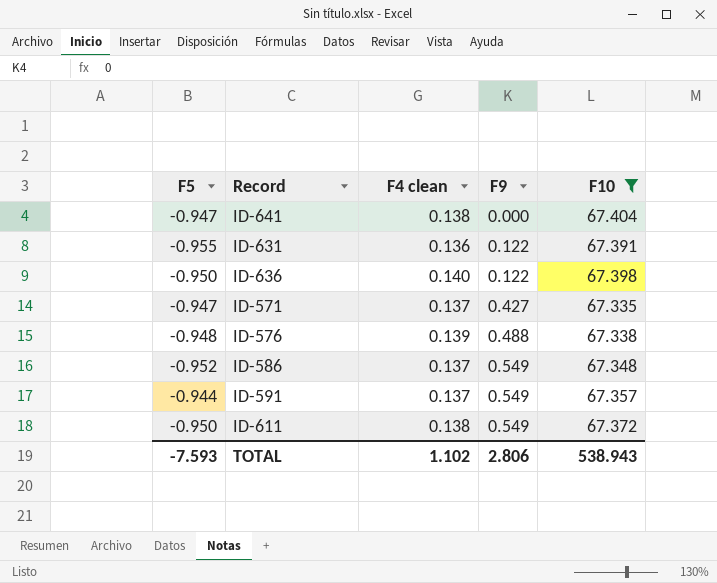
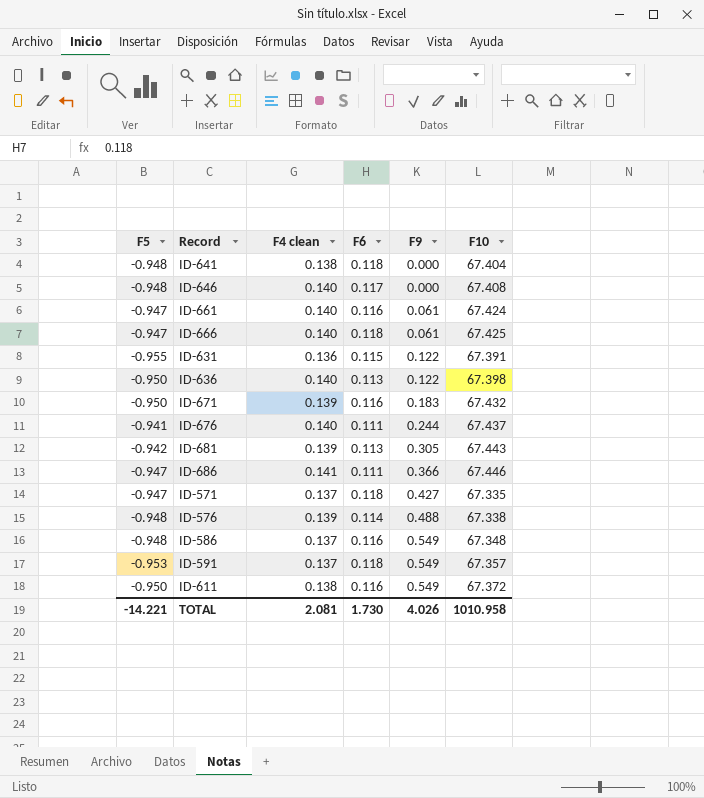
filter: F10 <= 67.404 -> none
column F6 | position: none -> 4
ID-641 | F5: -0.947 -> -0.948
ID-586 | F5: -0.952 -> -0.948
ID-591 | F5: -0.944 -> -0.953
TOTAL | F5: -7.593 -> -14.221
TOTAL | F4 clean: 1.102 -> 2.081
TOTAL | F9: 2.806 -> 4.026
TOTAL | F10: 538.943 -> 1010.958

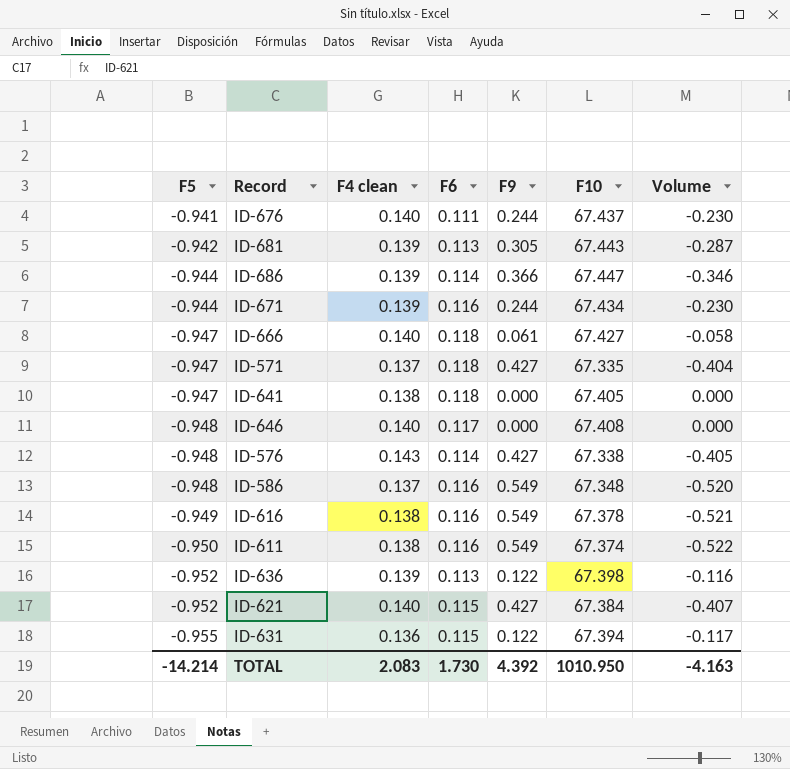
row order: F9 ascending -> F5 descending
column Volume | formula: none -> [F5] * [F9]
row ID-661: -0.947 | 0.140 | 0.116 | 0.061 | 67.424 -> none
row ID-591: -0.953 | 0.137 | 0.118 | 0.549 | 67.357 -> none
ID-686 | F5: -0.947 -> -0.944
ID-686 | F4 clean: 0.141 -> 0.139
ID-686 | F6: 0.111 -> 0.114
ID-686 | F10: 67.446 -> 67.447
ID-671 | F5: -0.950 -> -0.944
ID-671 | F9: 0.183 -> 0.244
ID-671 | F10: 67.432 -> 67.434
ID-666 | F10: 67.425 -> 67.427
ID-641 | F5: -0.948 -> -0.947
ID-641 | F10: 67.404 -> 67.405
ID-576 | F4 clean: 0.139 -> 0.143
ID-576 | F9: 0.488 -> 0.427
row ID-616: none -> -0.949 | 0.138 | 0.116 | 0.549 | 67.378 | -0.521
ID-611 | F10: 67.372 -> 67.374
ID-636 | F5: -0.950 -> -0.952
ID-636 | F4 clean: 0.140 -> 0.139
row ID-621: none -> -0.952 | 0.140 | 0.115 | 0.427 | 67.384 | -0.407
ID-631 | F10: 67.391 -> 67.394
TOTAL | F5: -14.221 -> -14.214
TOTAL | F4 clean: 2.081 -> 2.083
TOTAL | F9: 4.026 -> 4.392
TOTAL | F10: 1010.958 -> 1010.950

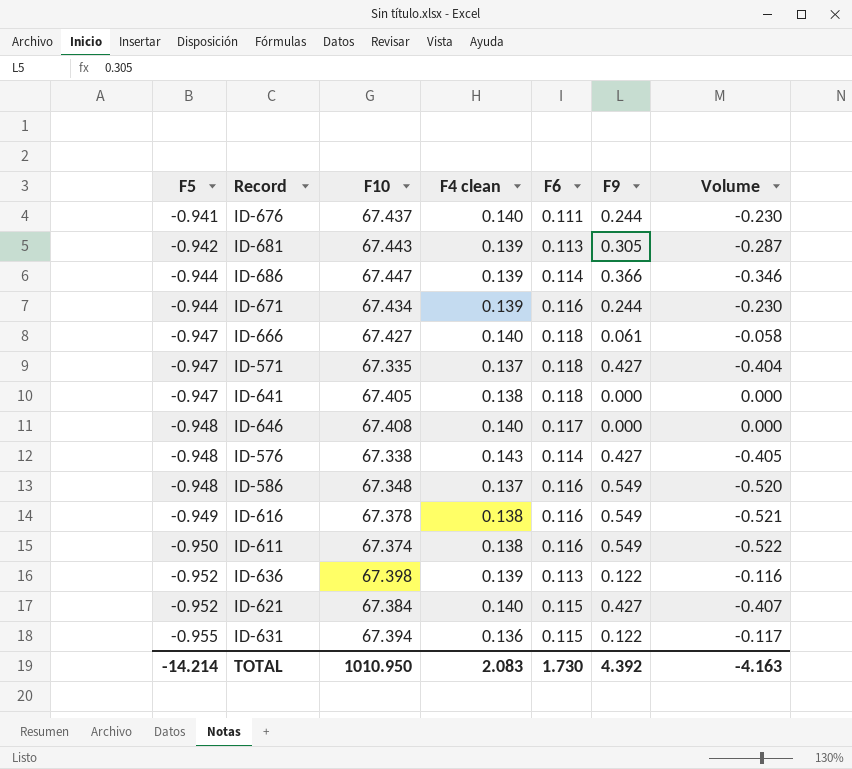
column F10 | position: 6 -> 3

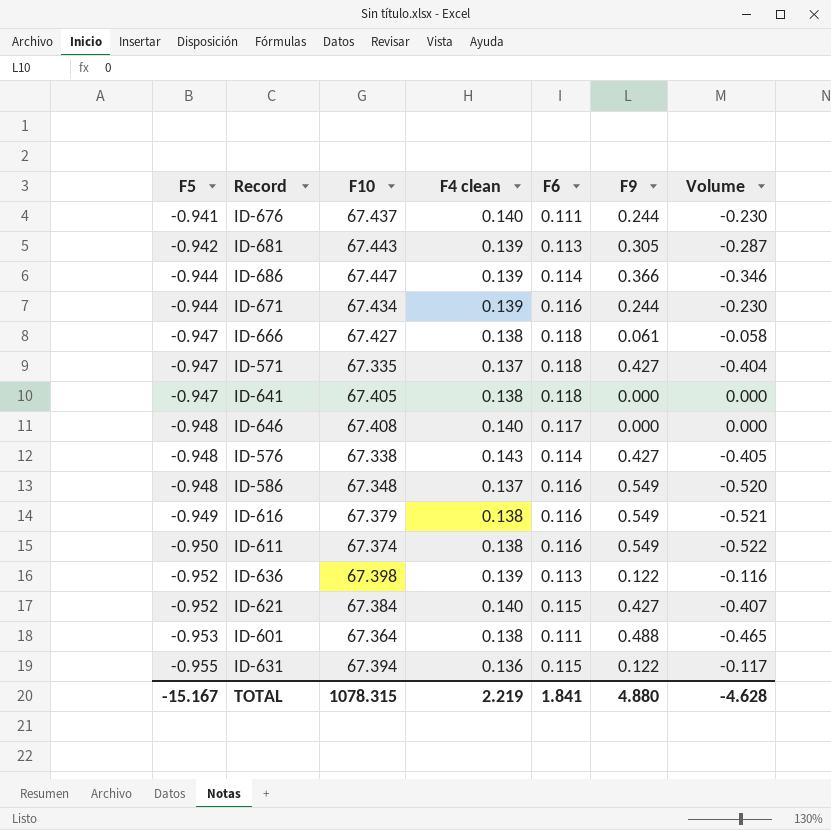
ID-666 | F4 clean: 0.140 -> 0.138
ID-616 | F10: 67.378 -> 67.379
row ID-601: none -> -0.953 | 67.364 | 0.138 | 0.111 | 0.488 | -0.465
TOTAL | F5: -14.214 -> -15.167
TOTAL | F10: 1010.950 -> 1078.315
TOTAL | F4 clean: 2.083 -> 2.219
TOTAL | F6: 1.730 -> 1.841
TOTAL | F9: 4.392 -> 4.880
TOTAL | Volume: -4.163 -> -4.628

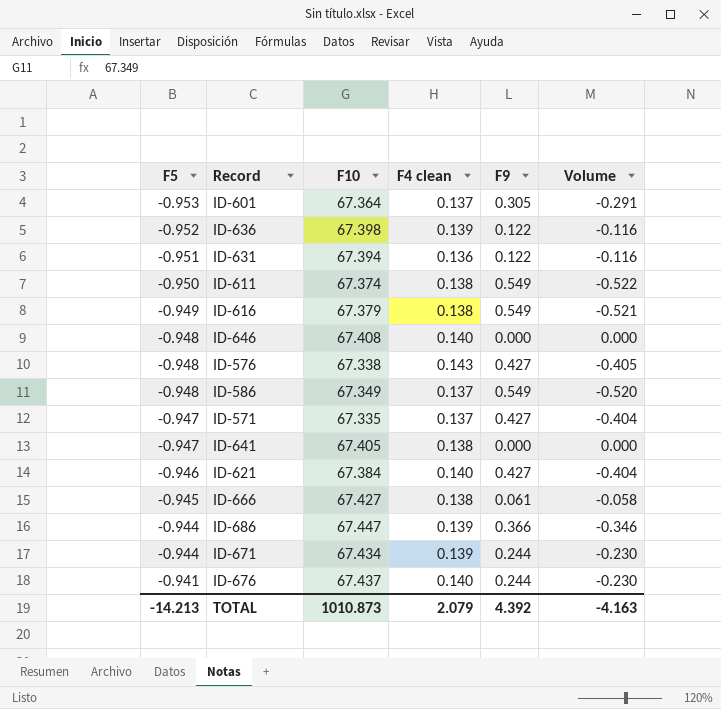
row order: F5 descending -> F5 ascending
column F6 | position: 5 -> none
row ID-681: -0.942 | 67.443 | 0.139 | 0.113 | 0.305 | -0.287 -> none
ID-601 | F4 clean: 0.138 -> 0.137
ID-601 | F9: 0.488 -> 0.305
ID-601 | Volume: -0.465 -> -0.291
ID-631 | F5: -0.955 -> -0.951
ID-631 | Volume: -0.117 -> -0.116
ID-586 | F10: 67.348 -> 67.349
ID-621 | F5: -0.952 -> -0.946
ID-621 | Volume: -0.407 -> -0.404
ID-666 | F5: -0.947 -> -0.945
TOTAL | F5: -15.167 -> -14.213
TOTAL | F10: 1078.315 -> 1010.873
TOTAL | F4 clean: 2.219 -> 2.079
TOTAL | F9: 4.880 -> 4.392
TOTAL | Volume: -4.628 -> -4.163

